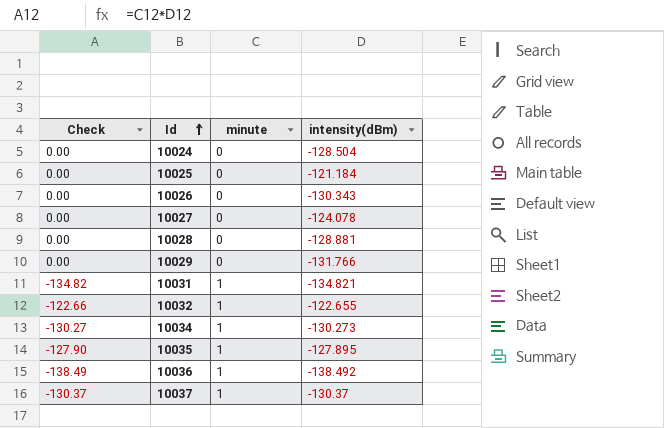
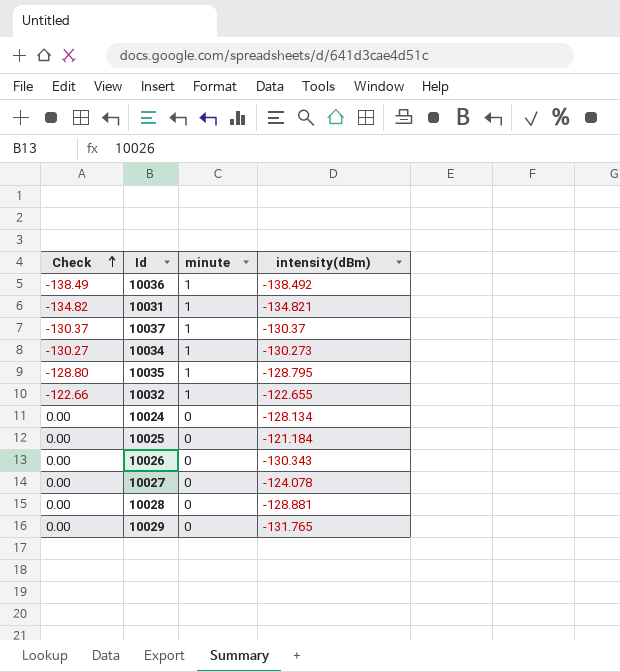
row order: Id ascending -> Check ascending
10035 | Check: -127.90 -> -128.80
10035 | intensity(dBm): -127.895 -> -128.795
10024 | intensity(dBm): -128.504 -> -128.134
10029 | intensity(dBm): -131.766 -> -131.765

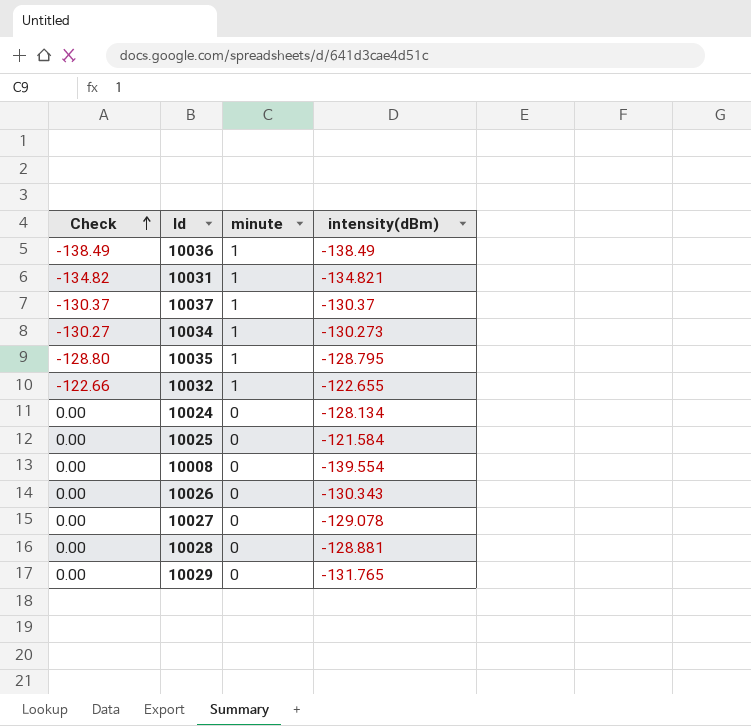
10036 | intensity(dBm): -138.492 -> -138.49
10025 | intensity(dBm): -121.184 -> -121.584
row 10008: none -> 0.00 | 0 | -139.554
10027 | intensity(dBm): -124.078 -> -129.078

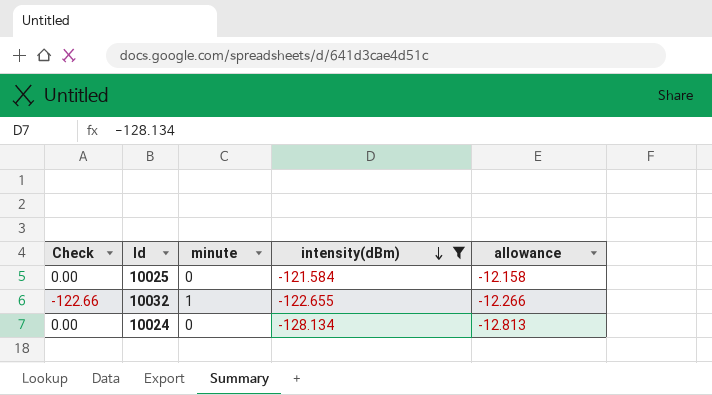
filter: none -> intensity(dBm) >= -128.134
row order: Check ascending -> intensity(dBm) descending
column allowance | formula: none -> [intensity(dBm)] * 0.1

